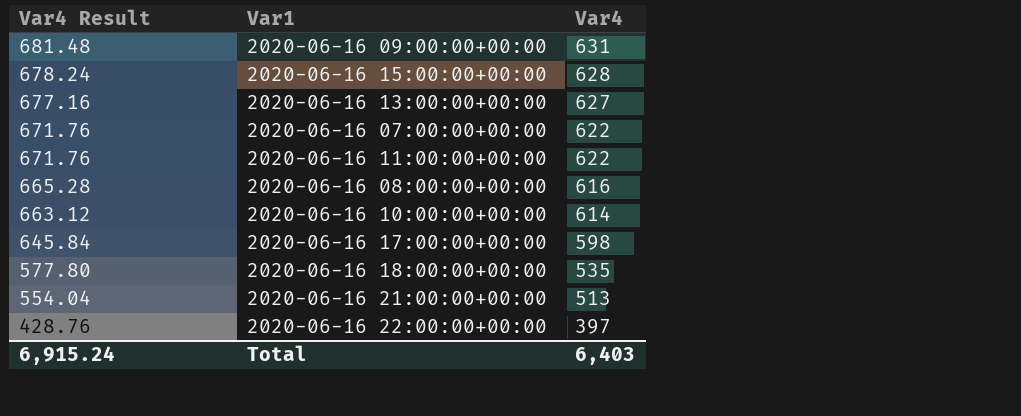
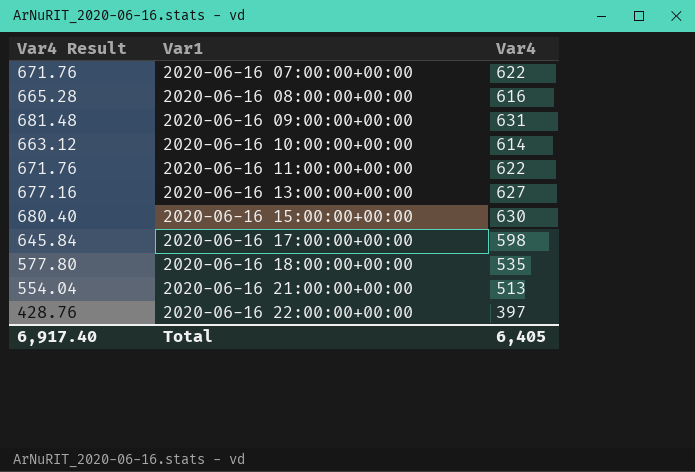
row order: Var4 Result descending -> Var1 ascending
2020-06-16 15:00:00+00:00 | Var4 Result: 678.24 -> 680.40
2020-06-16 15:00:00+00:00 | Var4: 628 -> 630
Total | Var4 Result: 6,915.24 -> 6,917.40
Total | Var4: 6,403 -> 6,405

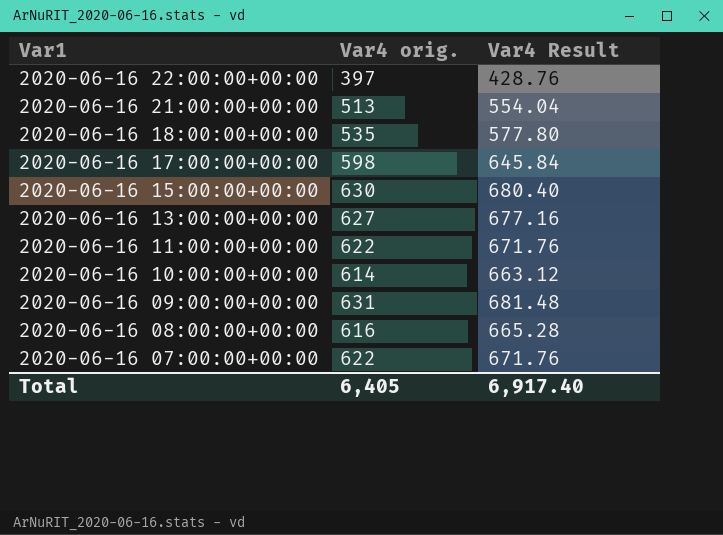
row order: Var1 ascending -> Var1 descending
column name: Var4 -> Var4 orig.
column Var4 Result | position: 1 -> 3

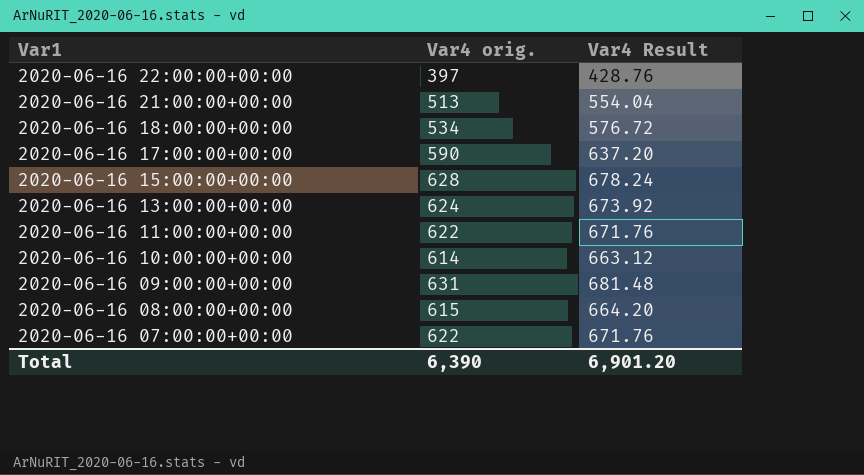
2020-06-16 18:00:00+00:00 | Var4 orig.: 535 -> 534
2020-06-16 18:00:00+00:00 | Var4 Result: 577.80 -> 576.72
2020-06-16 17:00:00+00:00 | Var4 orig.: 598 -> 590
2020-06-16 17:00:00+00:00 | Var4 Result: 645.84 -> 637.20
2020-06-16 15:00:00+00:00 | Var4 orig.: 630 -> 628
2020-06-16 15:00:00+00:00 | Var4 Result: 680.40 -> 678.24
2020-06-16 13:00:00+00:00 | Var4 orig.: 627 -> 624
2020-06-16 13:00:00+00:00 | Var4 Result: 677.16 -> 673.92
2020-06-16 08:00:00+00:00 | Var4 orig.: 616 -> 615
2020-06-16 08:00:00+00:00 | Var4 Result: 665.28 -> 664.20
Total | Var4 orig.: 6,405 -> 6,390
Total | Var4 Result: 6,917.40 -> 6,901.20

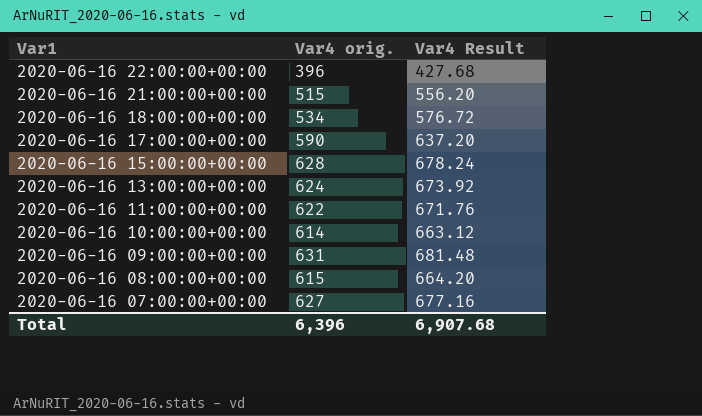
2020-06-16 22:00:00+00:00 | Var4 orig.: 397 -> 396
2020-06-16 22:00:00+00:00 | Var4 Result: 428.76 -> 427.68
2020-06-16 21:00:00+00:00 | Var4 orig.: 513 -> 515
2020-06-16 21:00:00+00:00 | Var4 Result: 554.04 -> 556.20
2020-06-16 07:00:00+00:00 | Var4 orig.: 622 -> 627
2020-06-16 07:00:00+00:00 | Var4 Result: 671.76 -> 677.16
Total | Var4 orig.: 6,390 -> 6,396
Total | Var4 Result: 6,901.20 -> 6,907.68

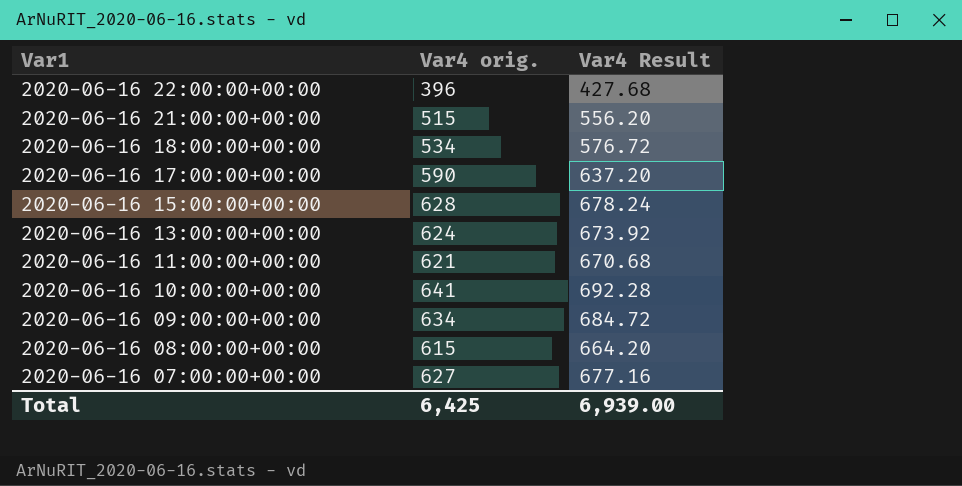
2020-06-16 11:00:00+00:00 | Var4 orig.: 622 -> 621
2020-06-16 11:00:00+00:00 | Var4 Result: 671.76 -> 670.68
2020-06-16 10:00:00+00:00 | Var4 orig.: 614 -> 641
2020-06-16 10:00:00+00:00 | Var4 Result: 663.12 -> 692.28
2020-06-16 09:00:00+00:00 | Var4 orig.: 631 -> 634
2020-06-16 09:00:00+00:00 | Var4 Result: 681.48 -> 684.72
Total | Var4 orig.: 6,396 -> 6,425
Total | Var4 Result: 6,907.68 -> 6,939.00

